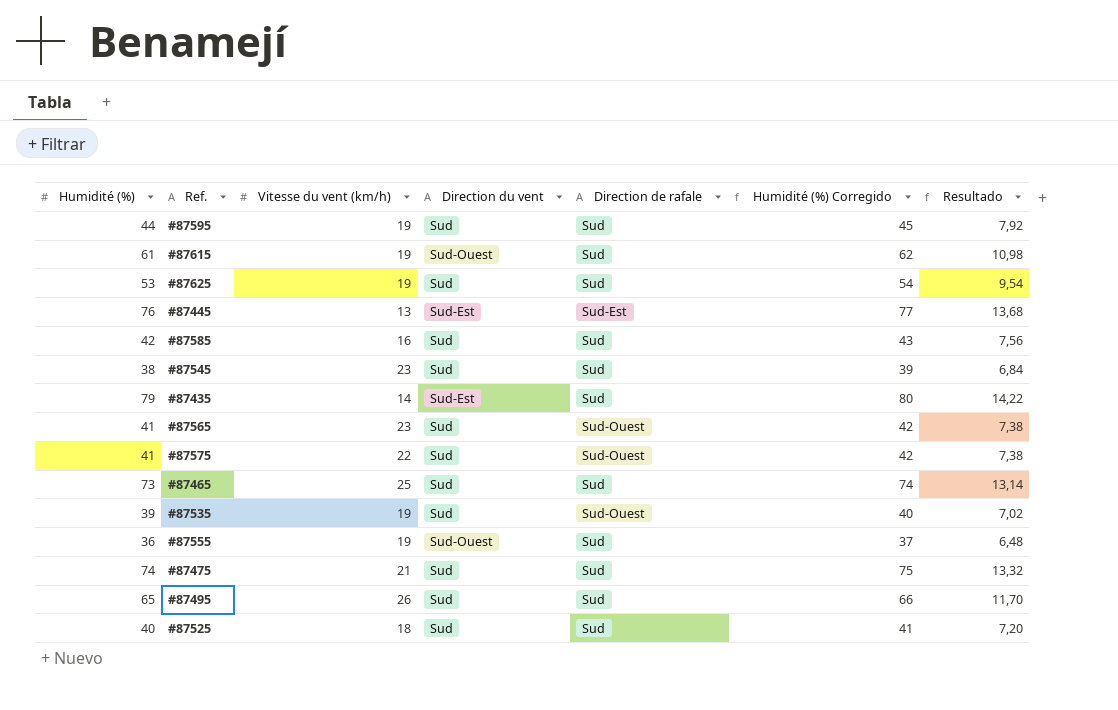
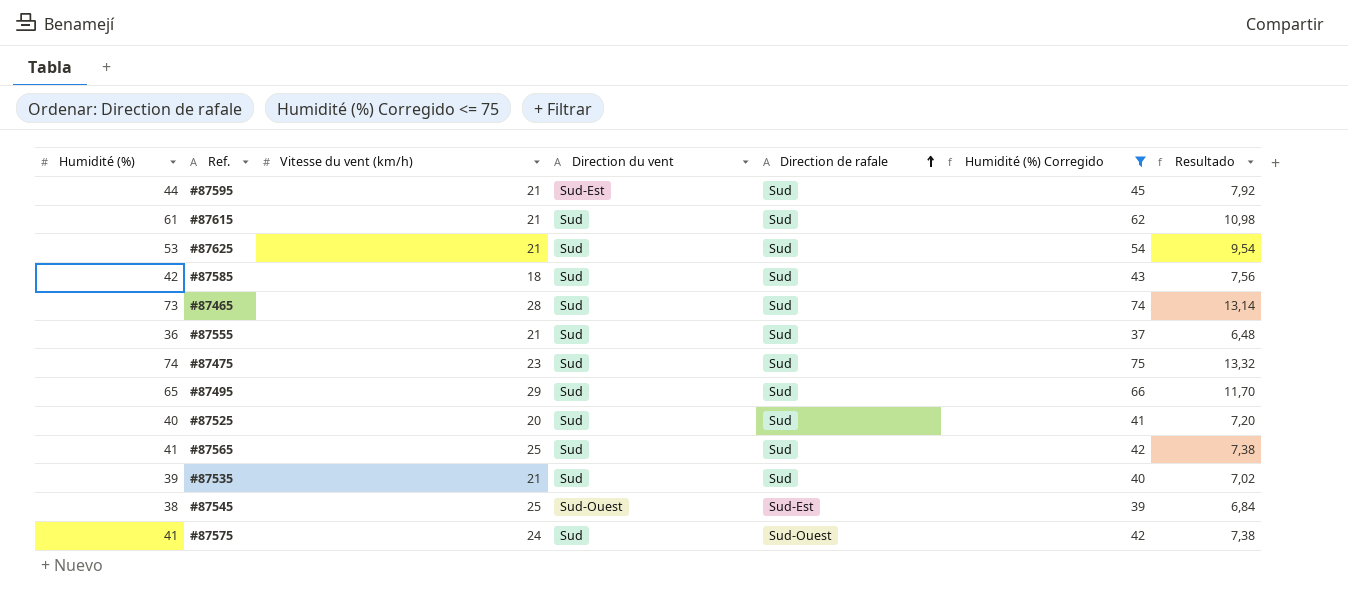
filter: none -> Humidité (%) Corregido <= 75
row order: none -> Direction de rafale ascending
#87595 | Vitesse du vent (km/h): 19 -> 21
#87595 | Direction du vent: Sud -> Sud-Est
#87615 | Vitesse du vent (km/h): 19 -> 21
#87615 | Direction du vent: Sud-Ouest -> Sud
#87625 | Vitesse du vent (km/h): 19 -> 21
#87585 | Vitesse du vent (km/h): 16 -> 18
#87465 | Vitesse du vent (km/h): 25 -> 28
#87555 | Vitesse du vent (km/h): 19 -> 21
#87555 | Direction du vent: Sud-Ouest -> Sud
#87475 | Vitesse du vent (km/h): 21 -> 23
#87495 | Vitesse du vent (km/h): 26 -> 29
#87525 | Vitesse du vent (km/h): 18 -> 20
#87565 | Vitesse du vent (km/h): 23 -> 25
#87565 | Direction de rafale: Sud-Ouest -> Sud
#87535 | Vitesse du vent (km/h): 19 -> 21
#87535 | Direction de rafale: Sud-Ouest -> Sud
#87545 | Vitesse du vent (km/h): 23 -> 25
#87545 | Direction du vent: Sud -> Sud-Ouest
#87545 | Direction de rafale: Sud -> Sud-Est
#87575 | Vitesse du vent (km/h): 22 -> 24

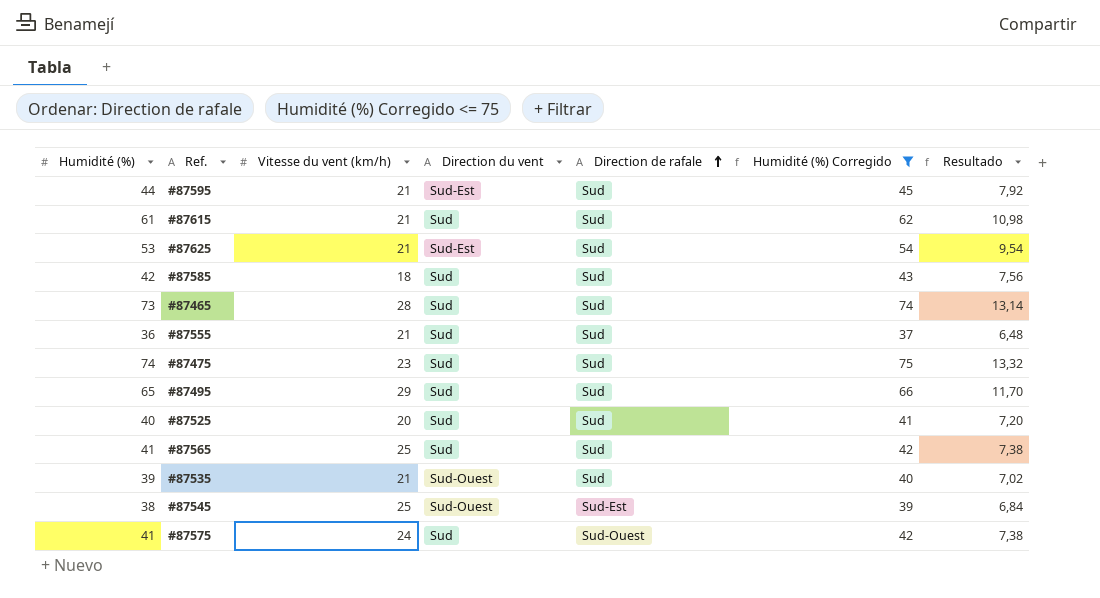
#87625 | Direction du vent: Sud -> Sud-Est
#87535 | Direction du vent: Sud -> Sud-Ouest

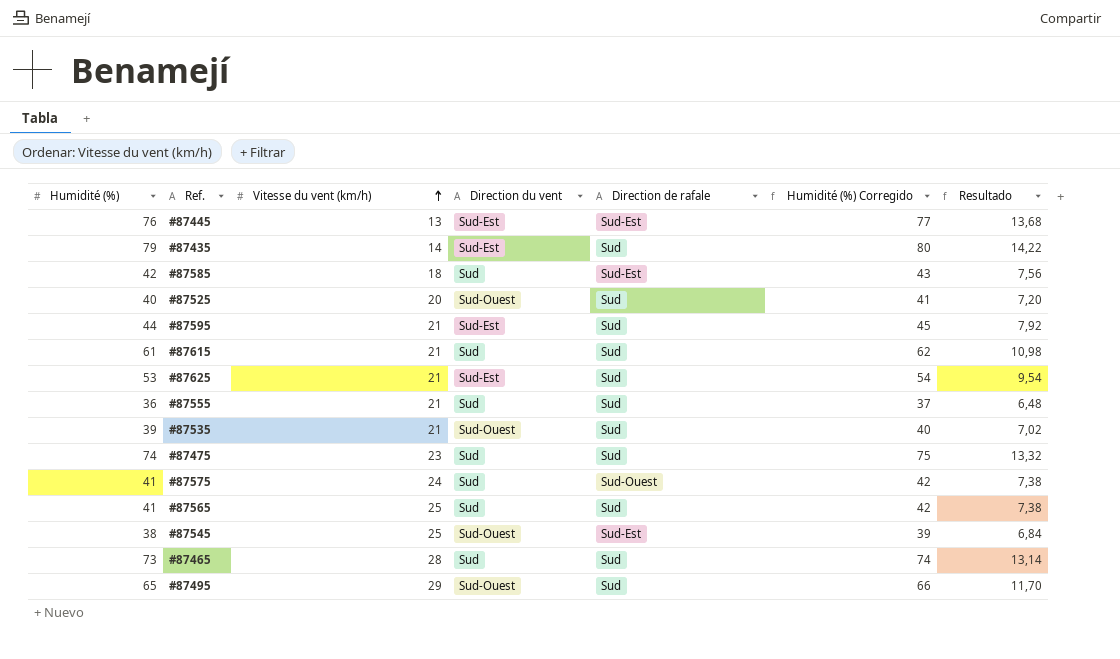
filter: Humidité (%) Corregido <= 75 -> none
row order: Direction de rafale ascending -> Vitesse du vent (km/h) ascending
#87585 | Direction de rafale: Sud -> Sud-Est
#87525 | Direction du vent: Sud -> Sud-Ouest
#87495 | Direction du vent: Sud -> Sud-Ouest

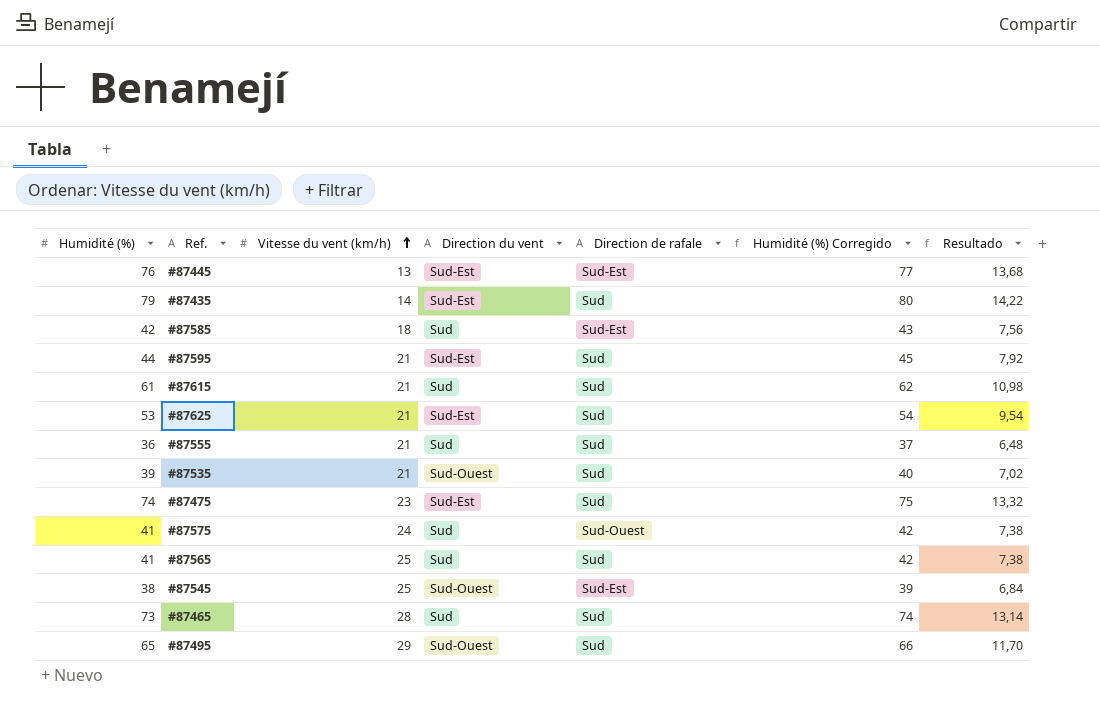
row #87525: 40 | 20 | Sud-Ouest | Sud | 41 | 7,20 -> none
#87475 | Direction du vent: Sud -> Sud-Est

